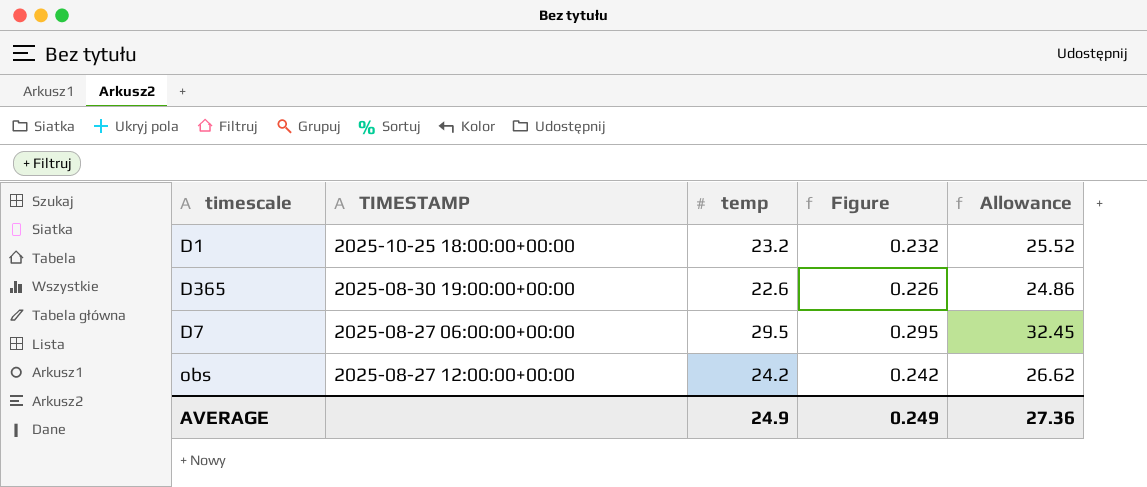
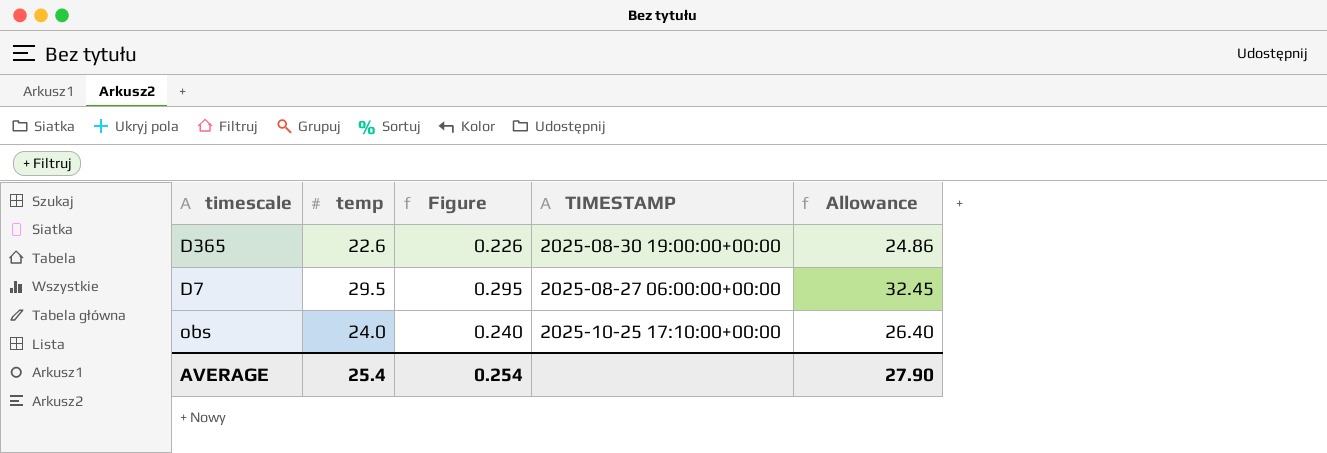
column TIMESTAMP | position: 2 -> 4
row D1: 2025-10-25 18:00:00+00:00 | 23.2 | 0.232 | 25.52 -> none
obs | temp: 24.2 -> 24.0
obs | Figure: 0.242 -> 0.240
obs | TIMESTAMP: 2025-08-27 12:00:00+00:00 -> 2025-10-25 17:10:00+00:00
obs | Allowance: 26.62 -> 26.40
AVERAGE | temp: 24.9 -> 25.4
AVERAGE | Figure: 0.249 -> 0.254
AVERAGE | Allowance: 27.36 -> 27.90

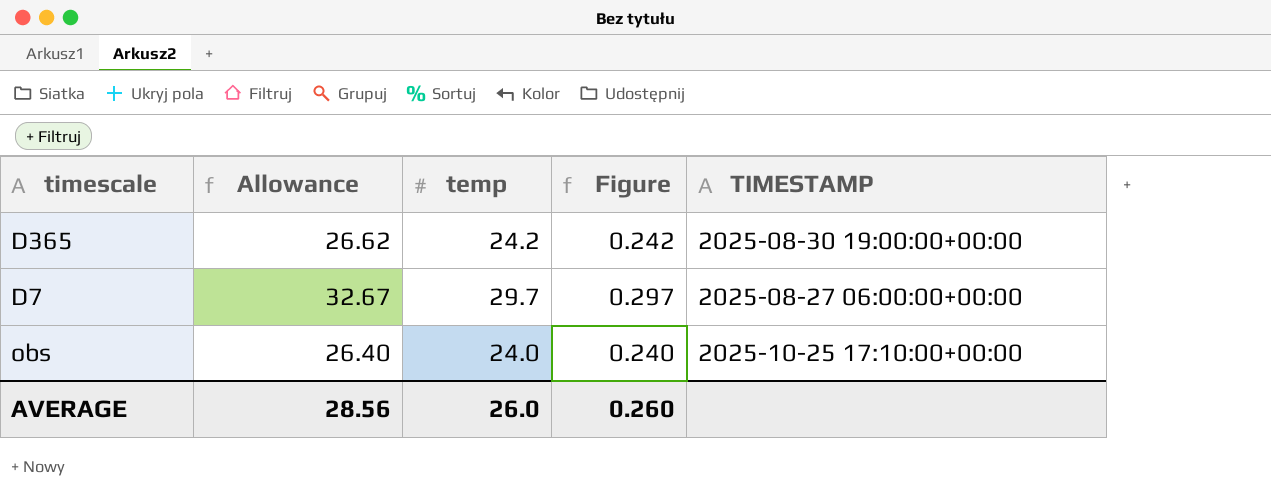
column Allowance | position: 5 -> 2
D365 | Allowance: 24.86 -> 26.62
D365 | temp: 22.6 -> 24.2
D365 | Figure: 0.226 -> 0.242
D7 | Allowance: 32.45 -> 32.67
D7 | temp: 29.5 -> 29.7
D7 | Figure: 0.295 -> 0.297
AVERAGE | Allowance: 27.90 -> 28.56
AVERAGE | temp: 25.4 -> 26.0
AVERAGE | Figure: 0.254 -> 0.260

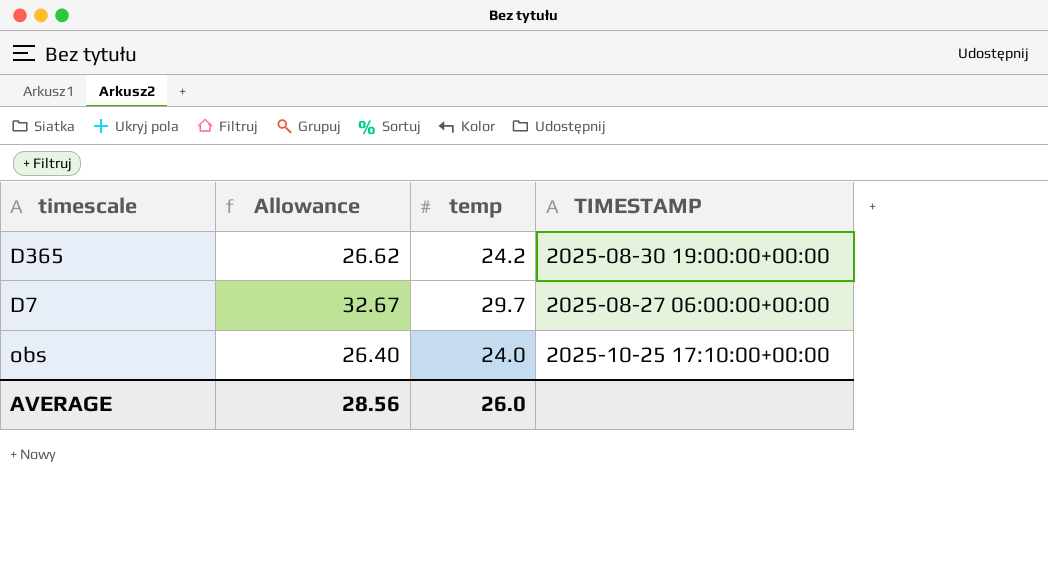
column Figure | formula: [temp] * 0.01 -> none

